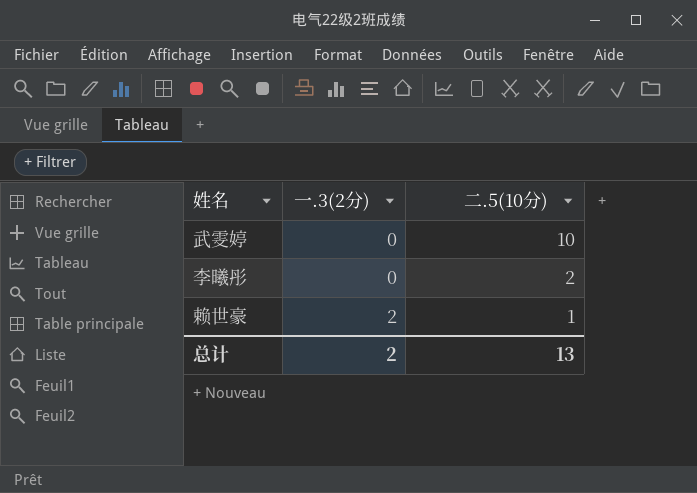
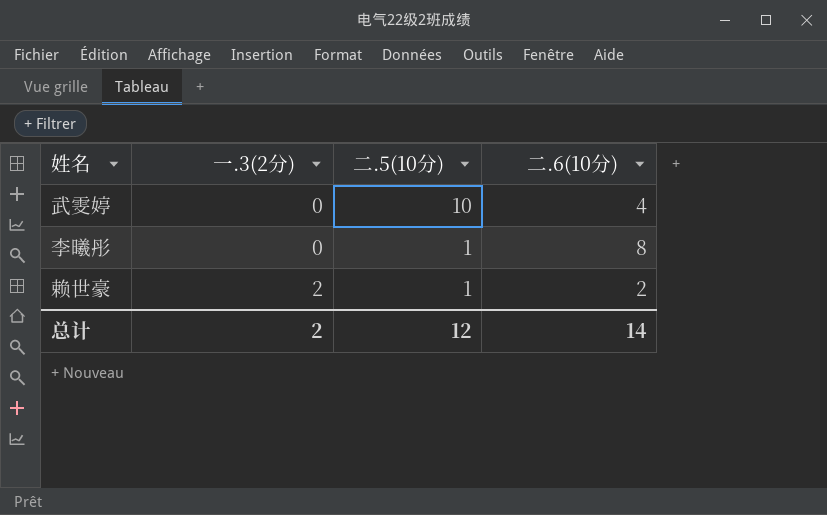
column 二.6(10分) | position: none -> 4
李曦彤 | 二.5(10分): 2 -> 1
总计 | 二.5(10分): 13 -> 12

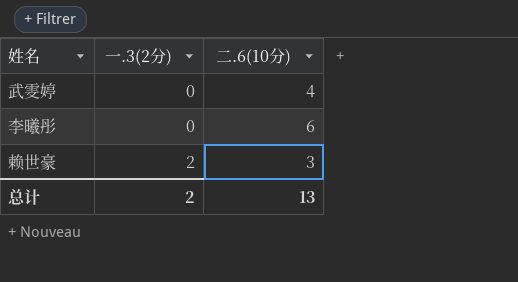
column 二.5(10分) | position: 3 -> none
李曦彤 | 二.6(10分): 8 -> 6
赖世豪 | 二.6(10分): 2 -> 3
总计 | 二.6(10分): 14 -> 13

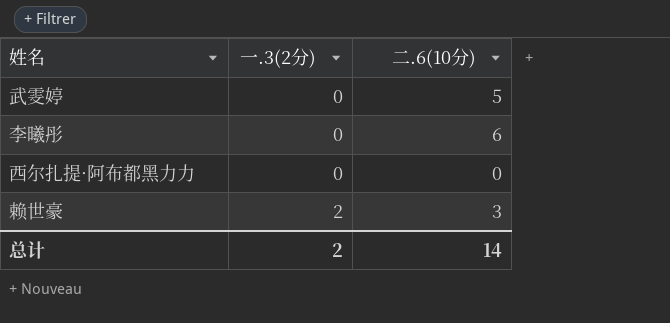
武雯婷 | 二.6(10分): 4 -> 5
row 西尔扎提·阿布都黑力力: none -> 0 | 0
总计 | 二.6(10分): 13 -> 14

